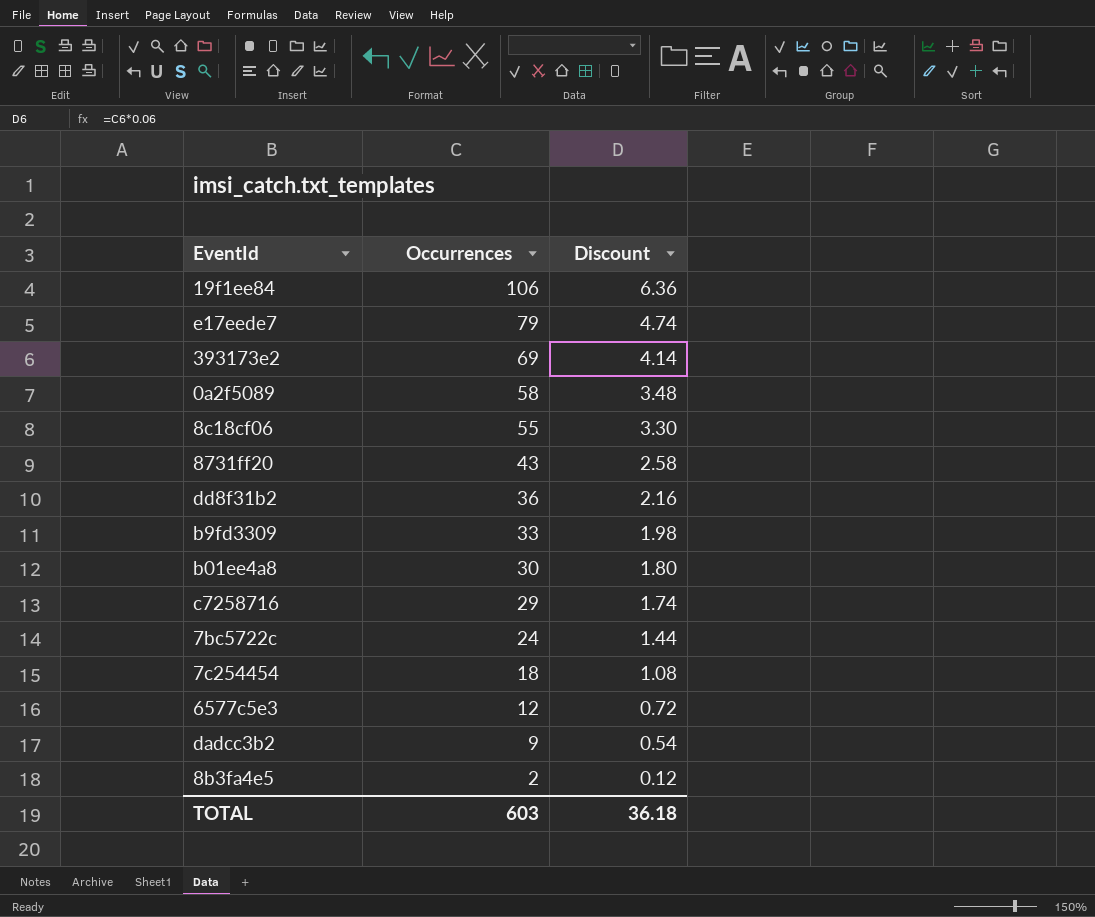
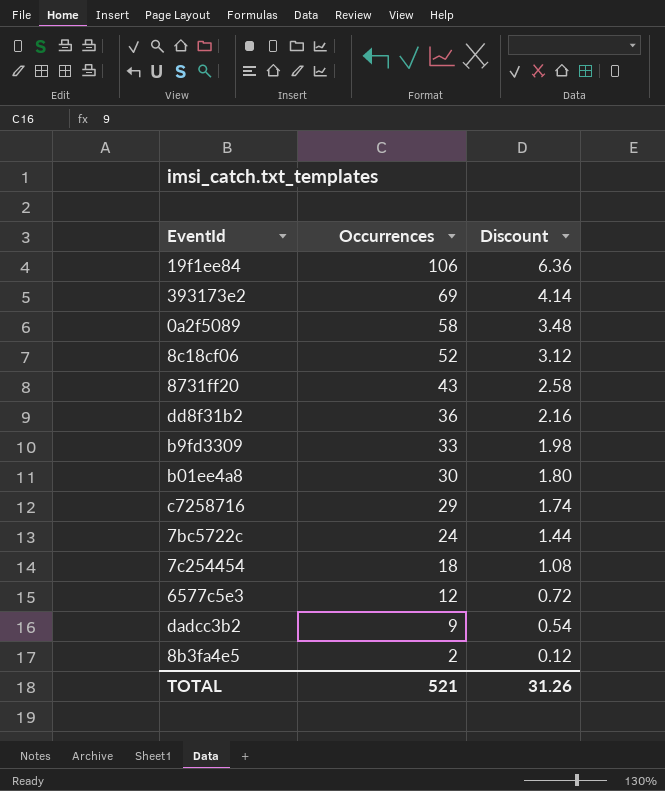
row e17eede7: 79 | 4.74 -> none
8c18cf06 | Occurrences: 55 -> 52
8c18cf06 | Discount: 3.30 -> 3.12
TOTAL | Occurrences: 603 -> 521
TOTAL | Discount: 36.18 -> 31.26

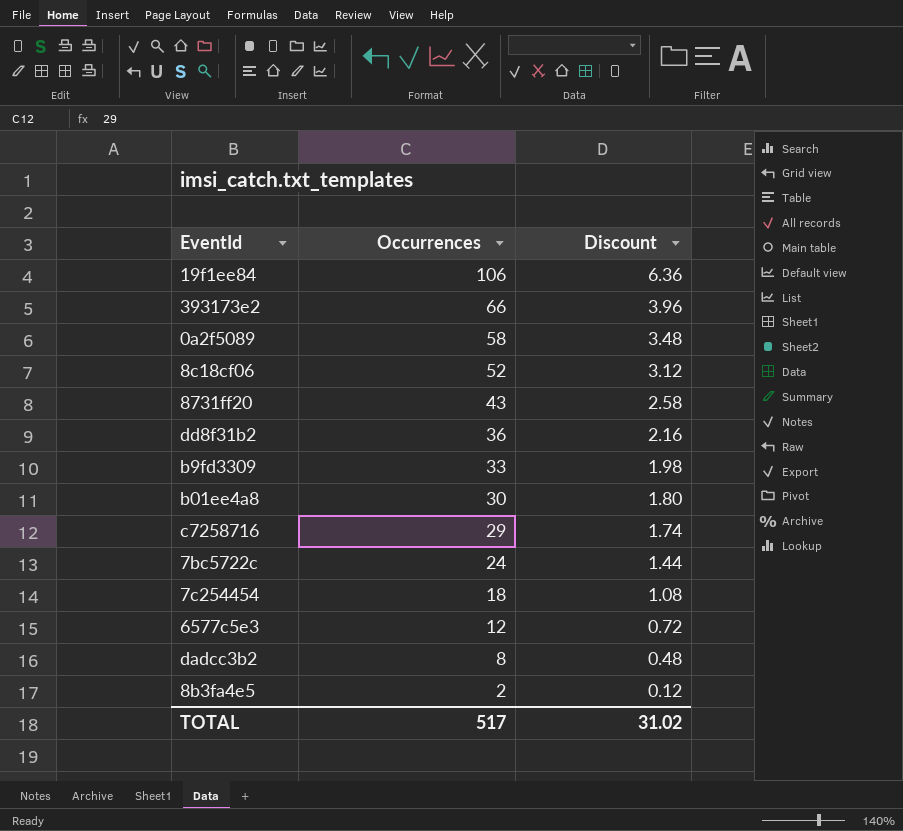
393173e2 | Occurrences: 69 -> 66
393173e2 | Discount: 4.14 -> 3.96
dadcc3b2 | Occurrences: 9 -> 8
dadcc3b2 | Discount: 0.54 -> 0.48
TOTAL | Occurrences: 521 -> 517
TOTAL | Discount: 31.26 -> 31.02

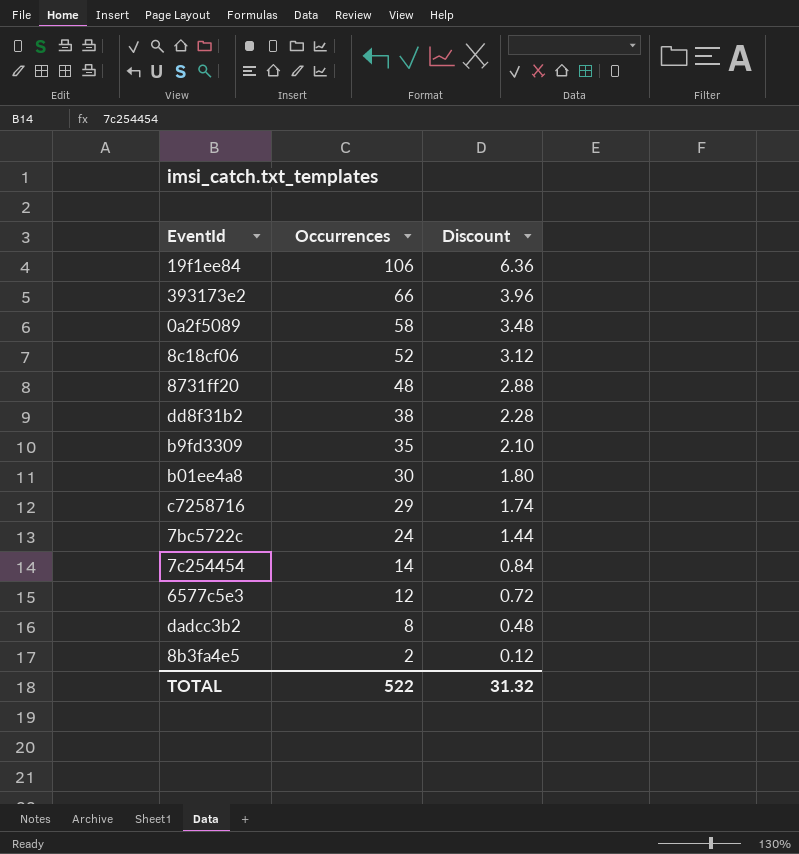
8731ff20 | Occurrences: 43 -> 48
8731ff20 | Discount: 2.58 -> 2.88
dd8f31b2 | Occurrences: 36 -> 38
dd8f31b2 | Discount: 2.16 -> 2.28
b9fd3309 | Occurrences: 33 -> 35
b9fd3309 | Discount: 1.98 -> 2.10
7c254454 | Occurrences: 18 -> 14
7c254454 | Discount: 1.08 -> 0.84
TOTAL | Occurrences: 517 -> 522
TOTAL | Discount: 31.02 -> 31.32

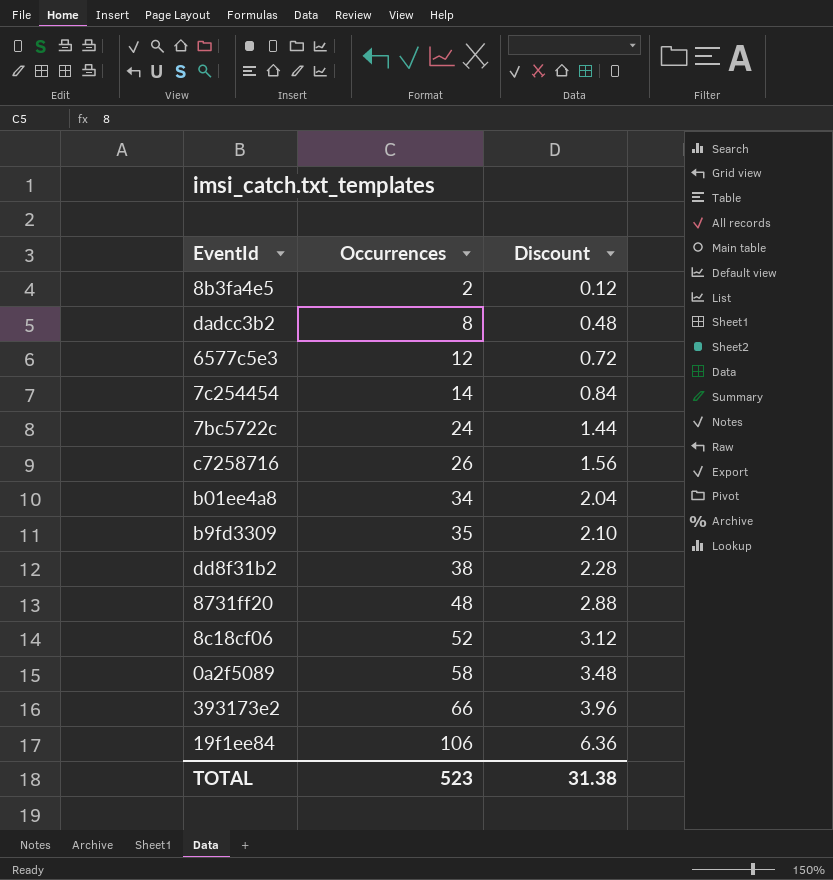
row order: Occurrences descending -> Occurrences ascending
c7258716 | Occurrences: 29 -> 26
c7258716 | Discount: 1.74 -> 1.56
b01ee4a8 | Occurrences: 30 -> 34
b01ee4a8 | Discount: 1.80 -> 2.04
TOTAL | Occurrences: 522 -> 523
TOTAL | Discount: 31.32 -> 31.38

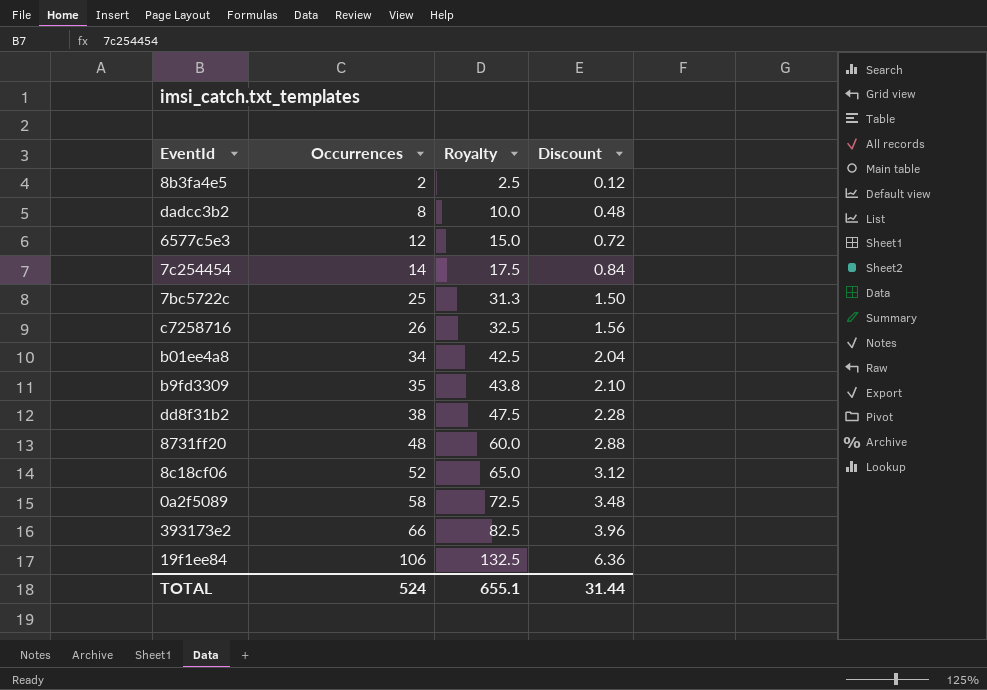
column Royalty | formula: none -> [Occurrences] * 1.25
7bc5722c | Occurrences: 24 -> 25
7bc5722c | Discount: 1.44 -> 1.50
TOTAL | Occurrences: 523 -> 524
TOTAL | Discount: 31.38 -> 31.44

